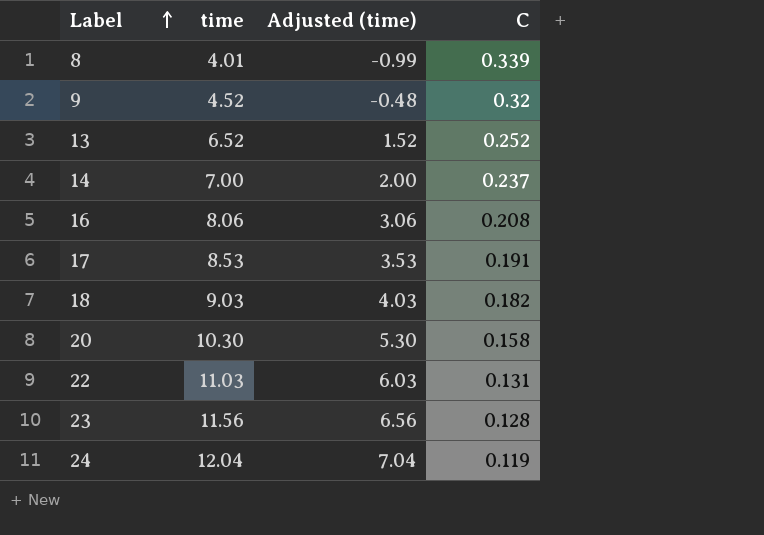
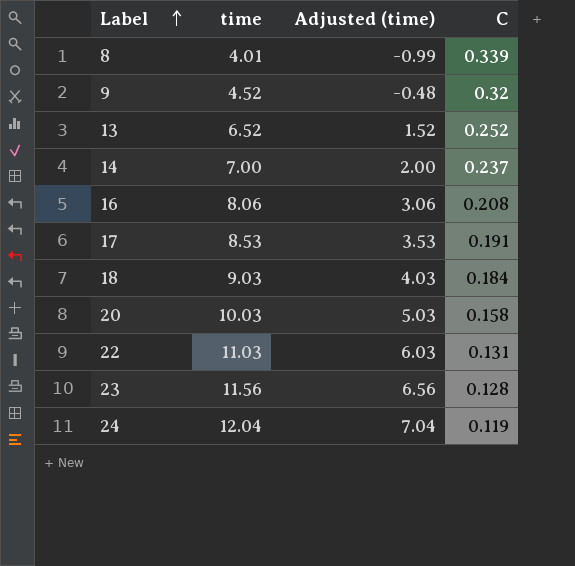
18 | C: 0.182 -> 0.184
20 | time: 10.30 -> 10.03
20 | Adjusted (time): 5.30 -> 5.03

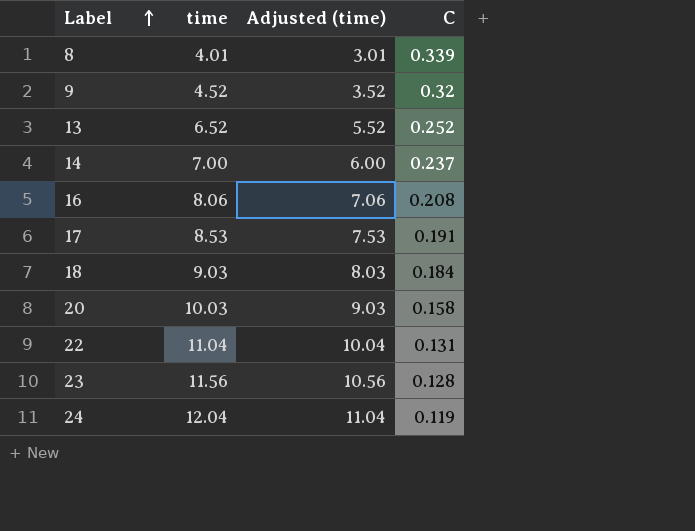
column Adjusted (time) | formula: [time] - 5 -> [time] - 1
22 | time: 11.03 -> 11.04

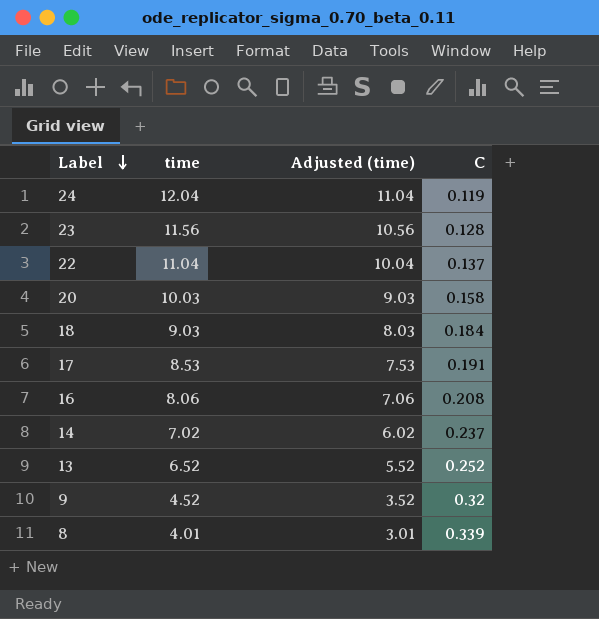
row order: Label ascending -> Label descending
22 | C: 0.131 -> 0.137
14 | time: 7.00 -> 7.02
14 | Adjusted (time): 6.00 -> 6.02

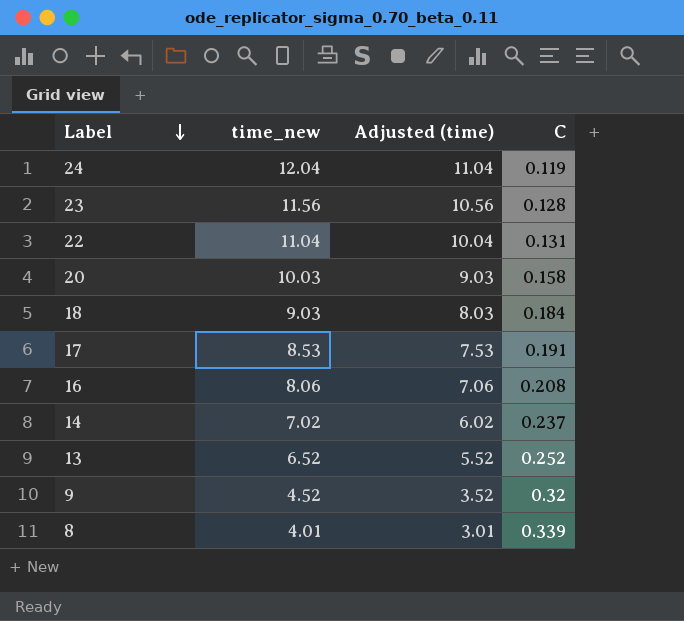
column name: time -> time_new
22 | C: 0.137 -> 0.131

